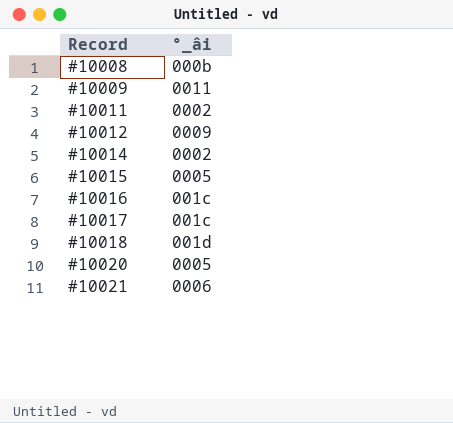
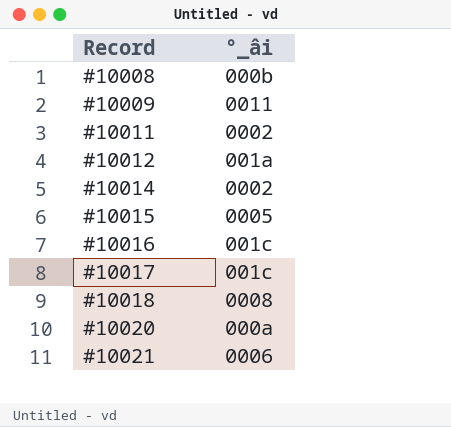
#10012 | °_âi: 0009 -> 001a
#10018 | °_âi: 001d -> 0008
#10020 | °_âi: 0005 -> 000a

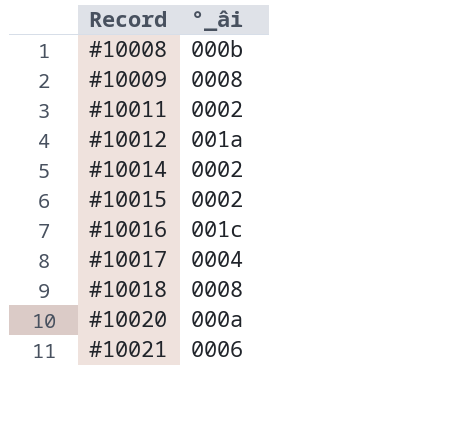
#10009 | °_âi: 0011 -> 0008
#10015 | °_âi: 0005 -> 0002
#10017 | °_âi: 001c -> 0004

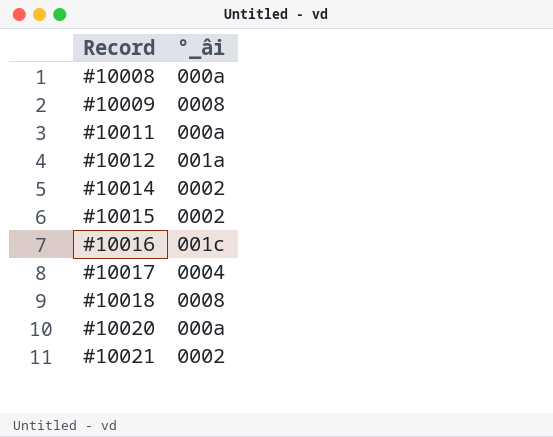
#10008 | °_âi: 000b -> 000a
#10011 | °_âi: 0002 -> 000a
#10021 | °_âi: 0006 -> 0002

